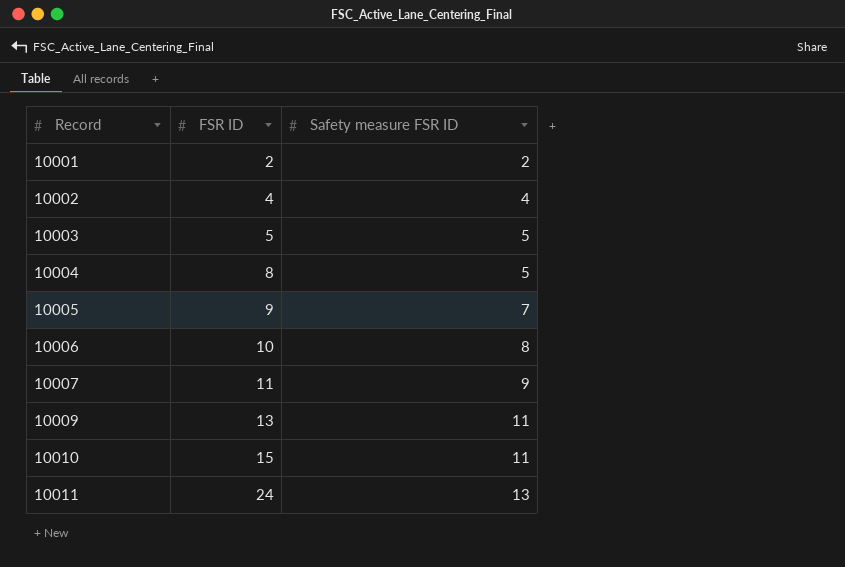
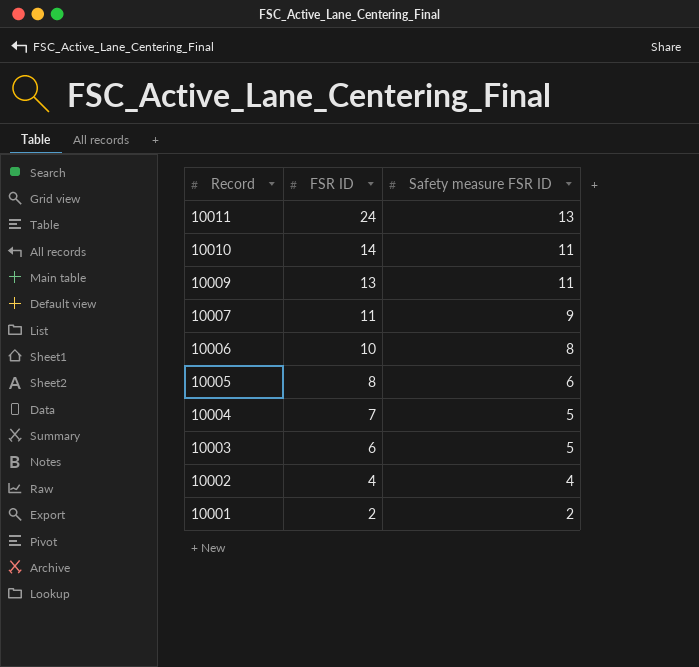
row order: Record ascending -> Record descending
10010 | FSR ID: 15 -> 14
10005 | FSR ID: 9 -> 8
10005 | Safety measure FSR ID: 7 -> 6
10004 | FSR ID: 8 -> 7
10003 | FSR ID: 5 -> 6

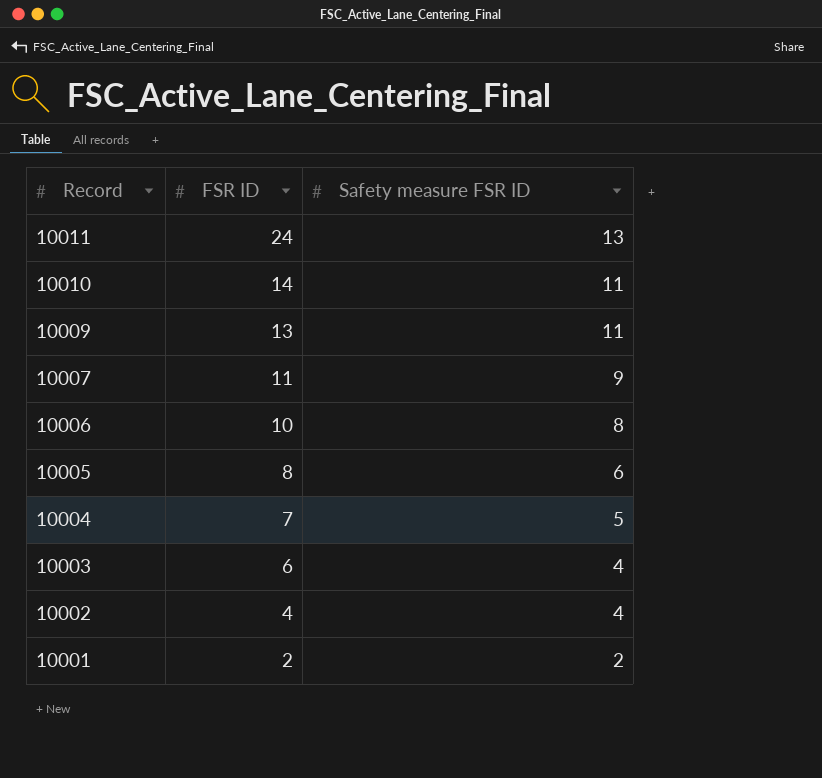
10003 | Safety measure FSR ID: 5 -> 4

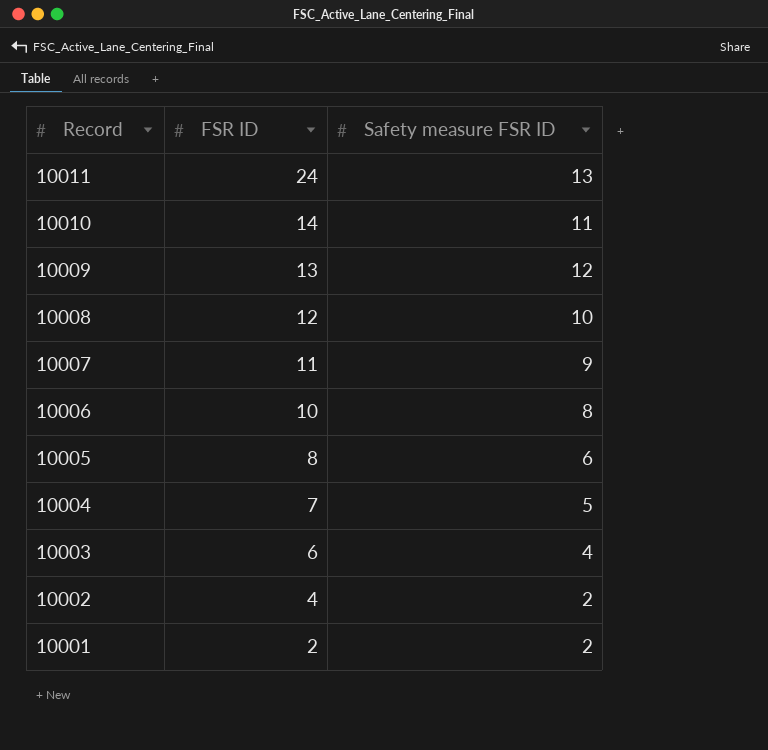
10009 | Safety measure FSR ID: 11 -> 12
row 10008: none -> 12 | 10
10002 | Safety measure FSR ID: 4 -> 2

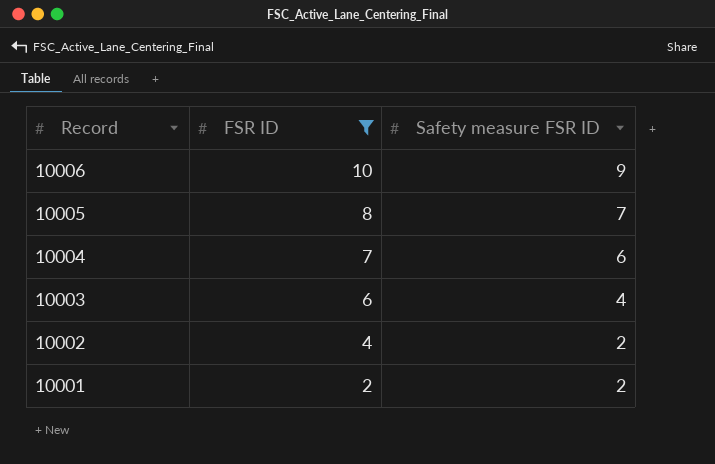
filter: none -> FSR ID <= 10
10006 | Safety measure FSR ID: 8 -> 9
10005 | Safety measure FSR ID: 6 -> 7
10004 | Safety measure FSR ID: 5 -> 6

